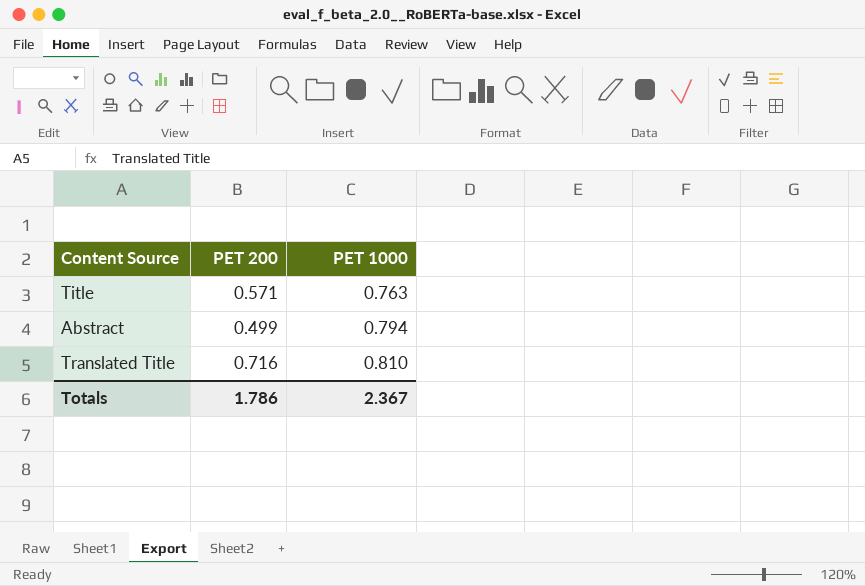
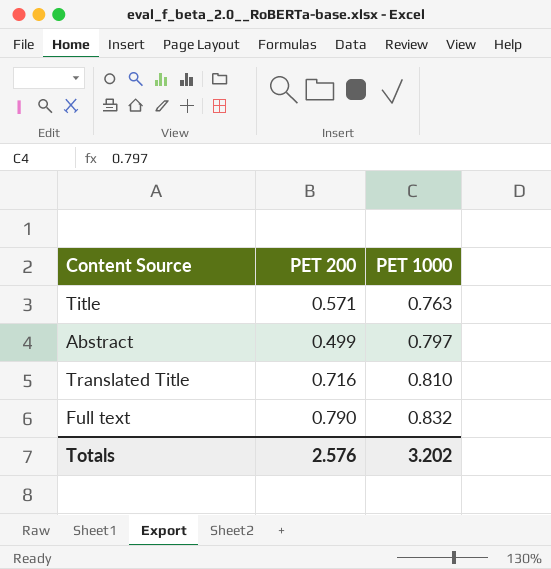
Abstract | PET 1000: 0.794 -> 0.797
row Full text: none -> 0.790 | 0.832
Totals | PET 200: 1.786 -> 2.576
Totals | PET 1000: 2.367 -> 3.202

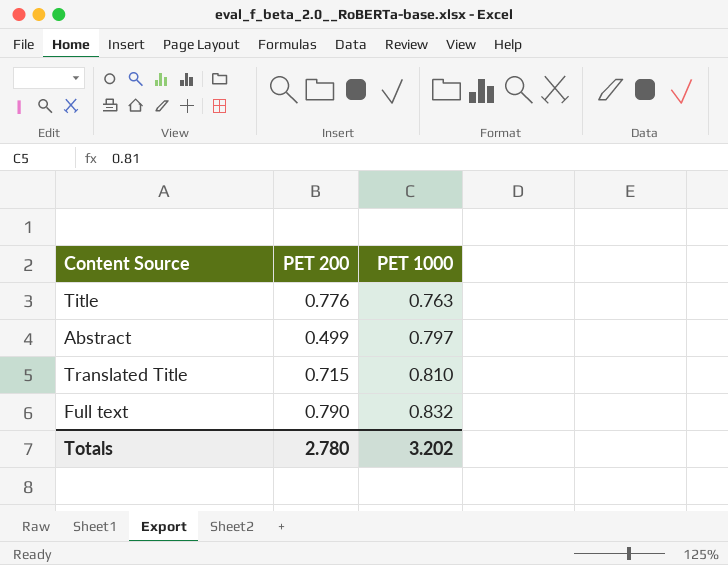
Title | PET 200: 0.571 -> 0.776
Translated Title | PET 200: 0.716 -> 0.715
Totals | PET 200: 2.576 -> 2.780

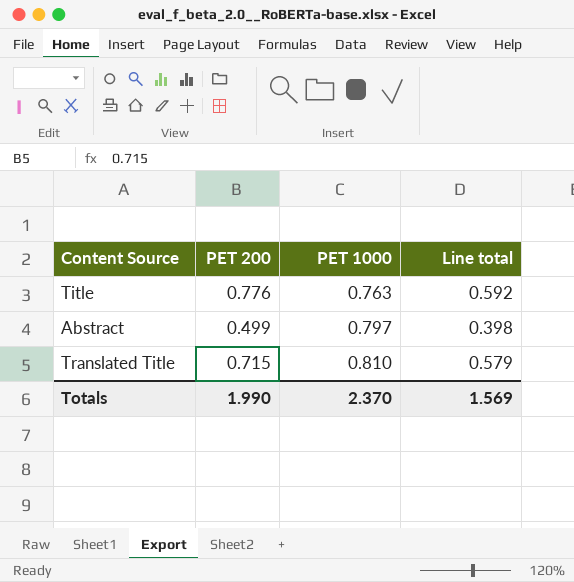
column Line total | formula: none -> [PET 200] * [PET 1000]
row Full text: 0.790 | 0.832 -> none
Totals | PET 200: 2.780 -> 1.990
Totals | PET 1000: 3.202 -> 2.370

